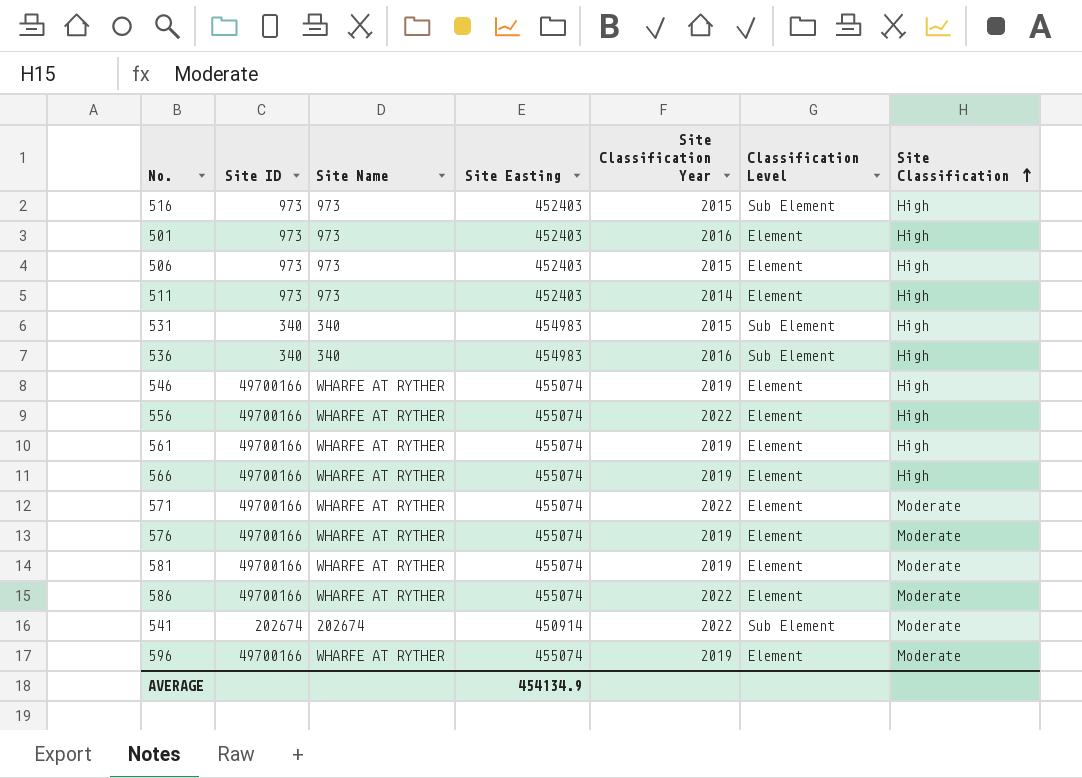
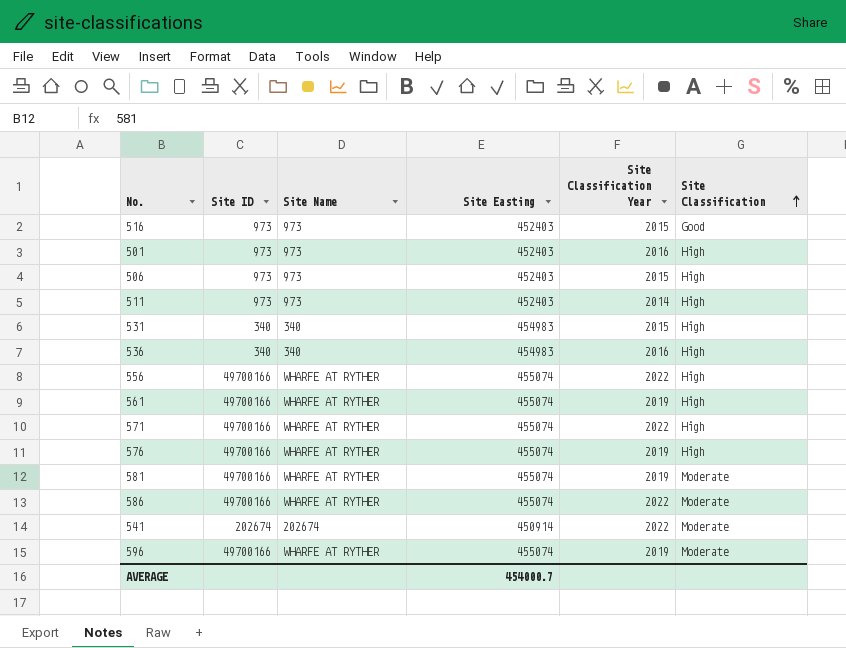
column Classification Level | position: 6 -> none
row 546: 49700166 | WHARFE AT RYTHER | 455074 | 2019 | Element | High -> none
row 566: 49700166 | WHARFE AT RYTHER | 455074 | 2019 | Element | High -> none
516 | Site Classification: High -> Good
571 | Site Classification: Moderate -> High
576 | Site Classification: Moderate -> High
AVERAGE | Site Easting: 454134.9 -> 454000.7

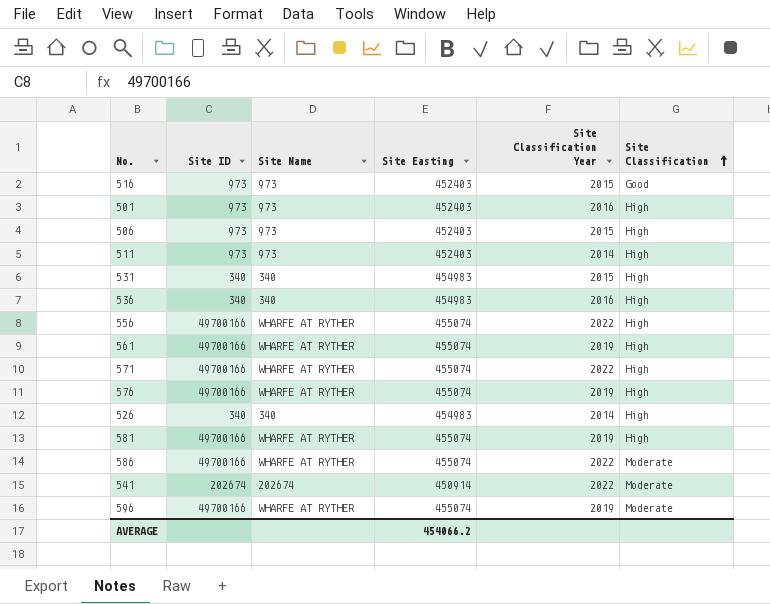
row 526: none -> 340 | 340 | 454983 | 2014 | High
581 | Site Classification: Moderate -> High
AVERAGE | Site Easting: 454000.7 -> 454066.2

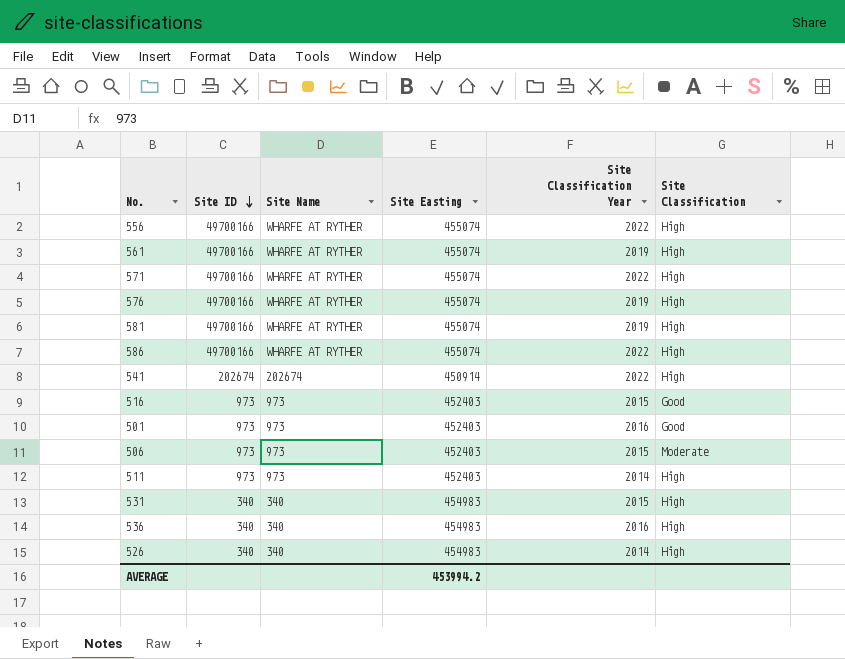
row order: Site Classification ascending -> Site ID descending
row 596: 49700166 | WHARFE AT RYTHER | 455074 | 2019 | Moderate -> none
586 | Site Classification: Moderate -> High
541 | Site Classification: Moderate -> High
501 | Site Classification: High -> Good
506 | Site Classification: High -> Moderate
AVERAGE | Site Easting: 454066.2 -> 453994.2

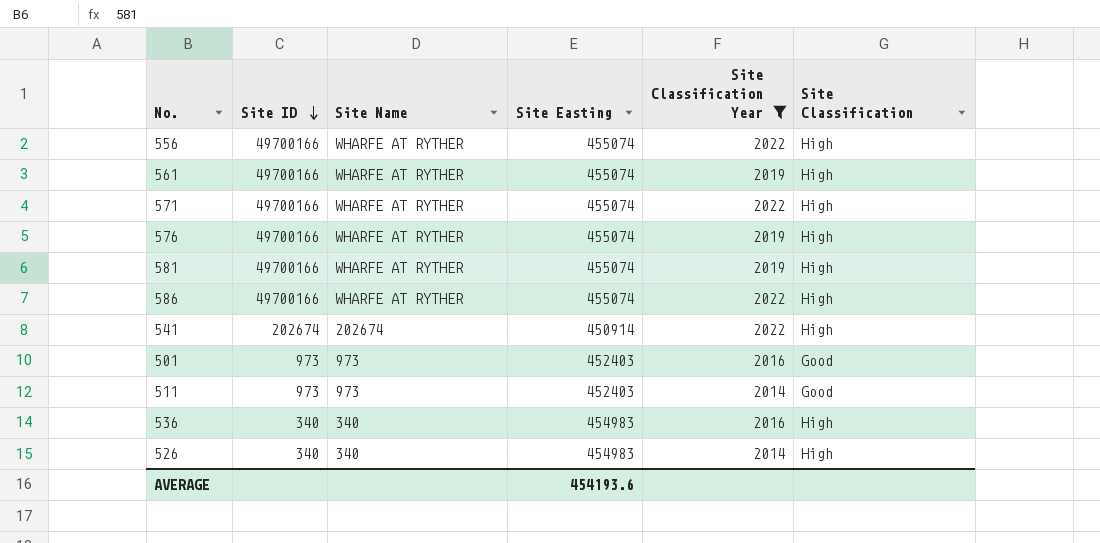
filter: none -> Site Classification Year != 2015
511 | Site Classification: High -> Good
AVERAGE | Site Easting: 453994.2 -> 454193.6

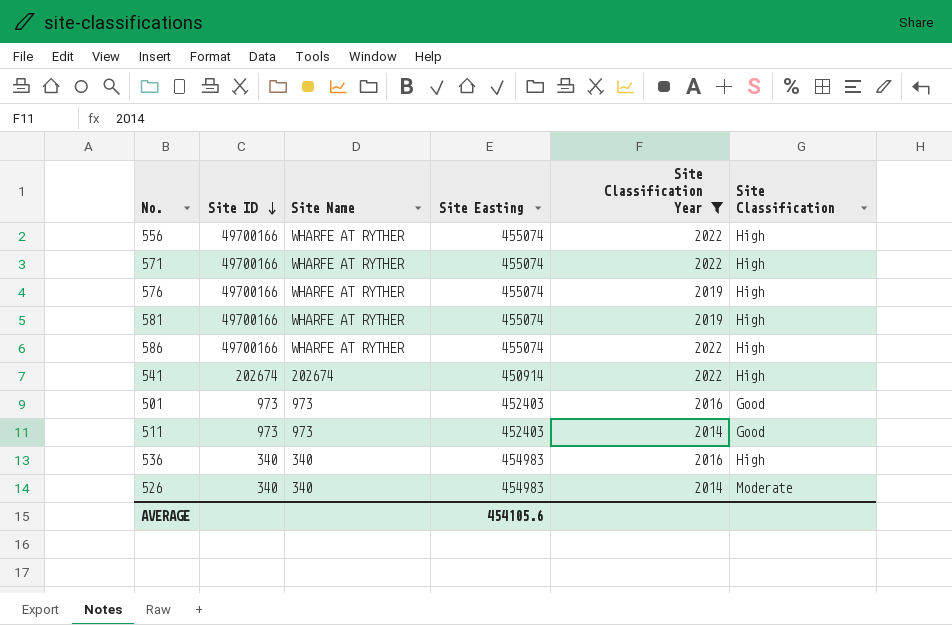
row 561: 49700166 | WHARFE AT RYTHER | 455074 | 2019 | High -> none
526 | Site Classification: High -> Moderate
AVERAGE | Site Easting: 454193.6 -> 454105.6

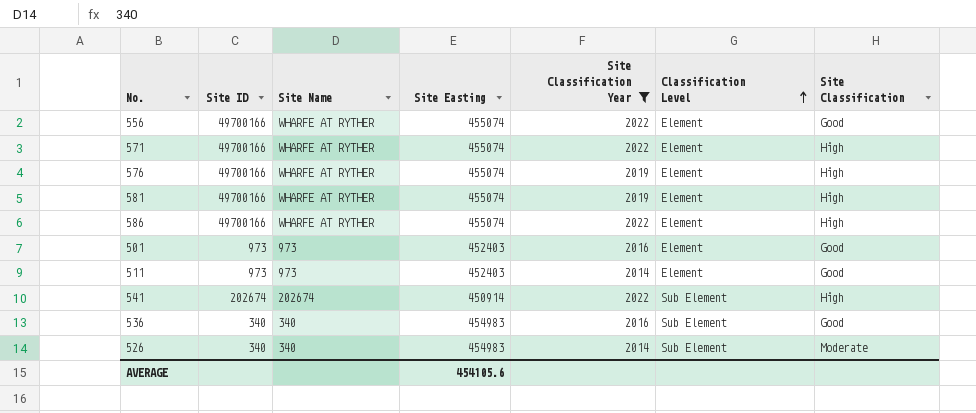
row order: Site ID descending -> Classification Level ascending
column Classification Level | position: none -> 6
556 | Site Classification: High -> Good
536 | Site Classification: High -> Good

